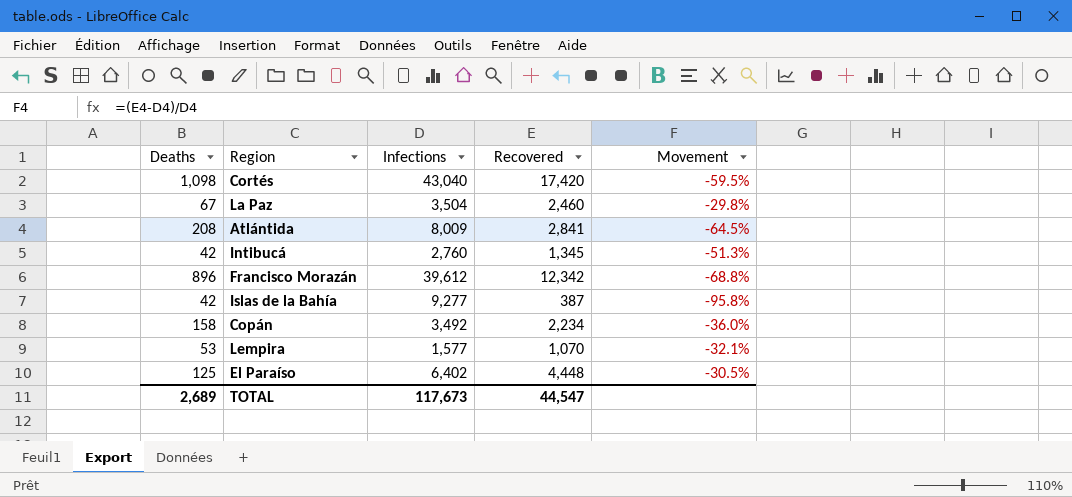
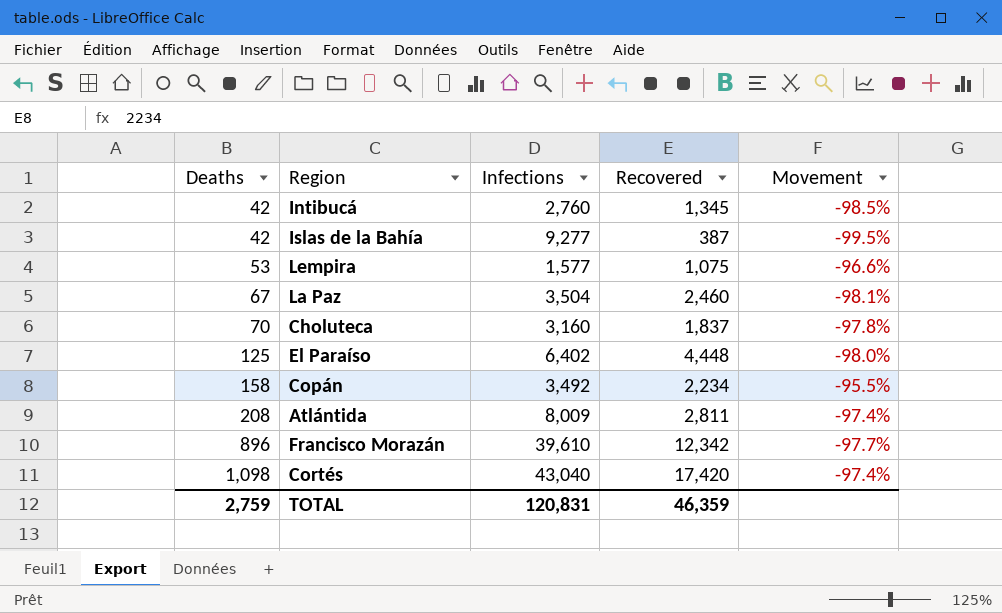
row order: none -> Deaths ascending
column Movement | formula: ([Recovered] - [Infections]) / [Infections] -> ([Deaths] - [Infections]) / [Infections]
Lempira | Recovered: 1,070 -> 1,075
row Choluteca: none -> 70 | 3,160 | 1,837 | -97.8%
Atlántida | Recovered: 2,841 -> 2,811
Francisco Morazán | Infections: 39,612 -> 39,610
TOTAL | Deaths: 2,689 -> 2,759
TOTAL | Infections: 117,673 -> 120,831
TOTAL | Recovered: 44,547 -> 46,359

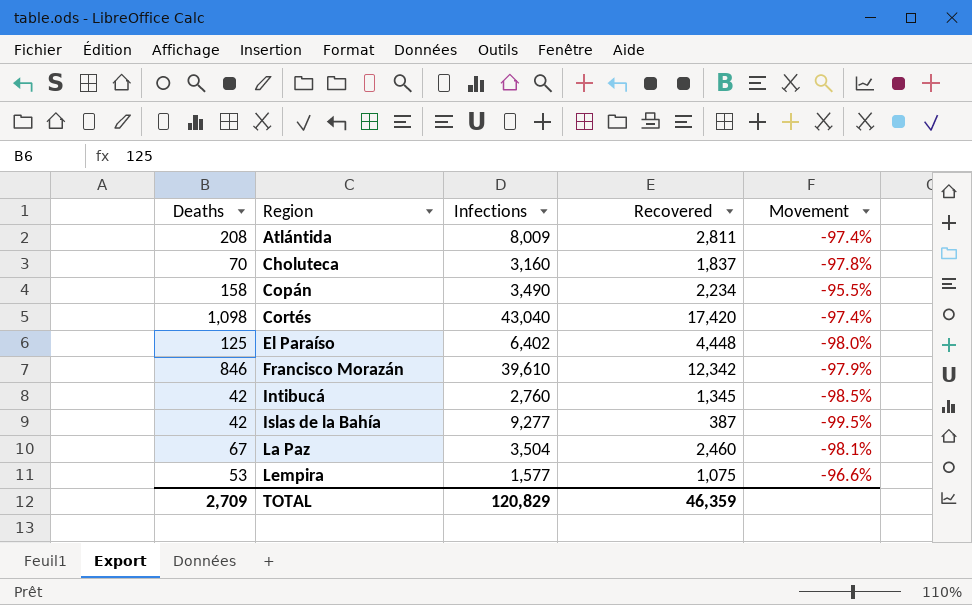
row order: Deaths ascending -> Region ascending
Copán | Infections: 3,492 -> 3,490
Francisco Morazán | Deaths: 896 -> 846
Francisco Morazán | Movement: -97.7% -> -97.9%
TOTAL | Deaths: 2,759 -> 2,709
TOTAL | Infections: 120,831 -> 120,829

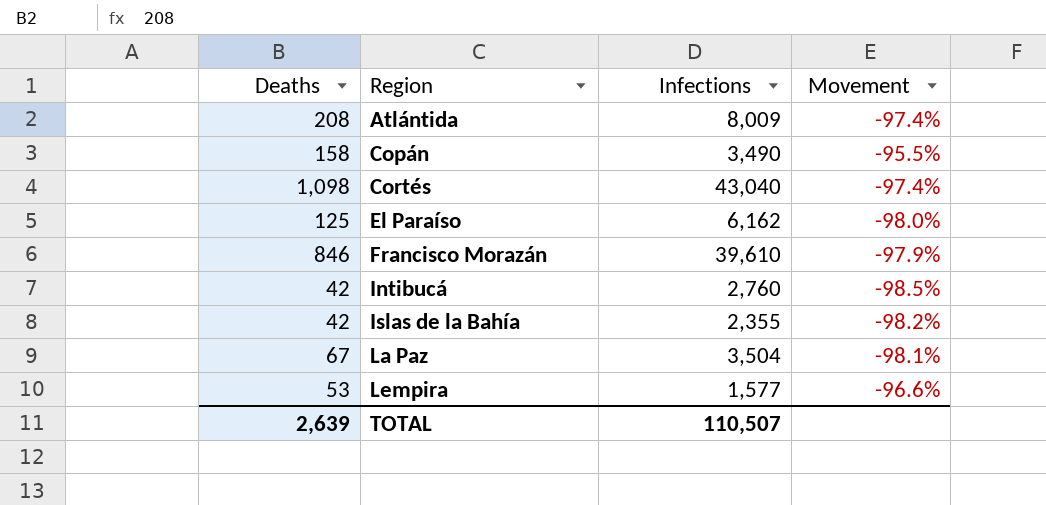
column Recovered | position: 4 -> none
row Choluteca: 70 | 3,160 | 1,837 | -97.8% -> none
El Paraíso | Infections: 6,402 -> 6,162
Islas de la Bahía | Infections: 9,277 -> 2,355
Islas de la Bahía | Movement: -99.5% -> -98.2%
TOTAL | Deaths: 2,709 -> 2,639
TOTAL | Infections: 120,829 -> 110,507

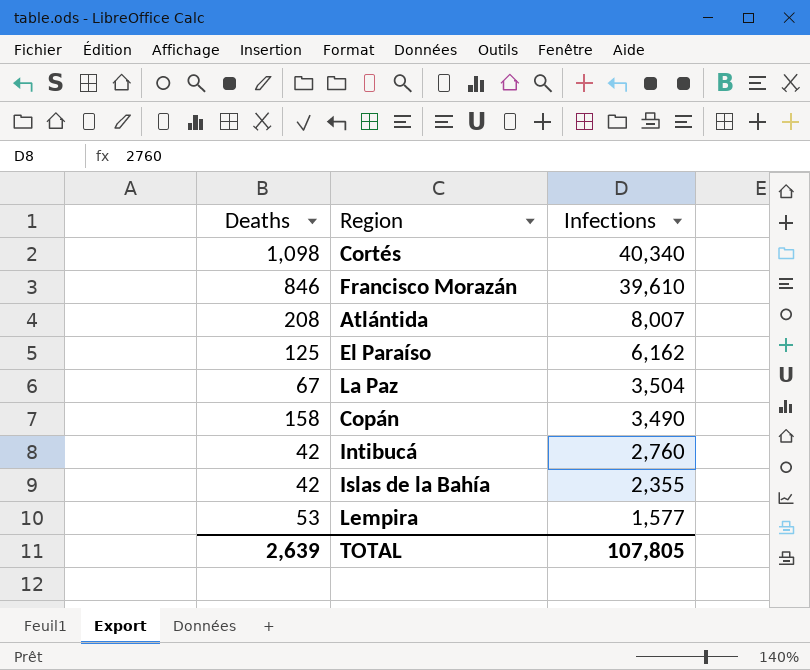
row order: Region ascending -> Infections descending
column Movement | formula: ([Deaths] - [Infections]) / [Infections] -> none
Cortés | Infections: 43,040 -> 40,340
Atlántida | Infections: 8,009 -> 8,007
TOTAL | Infections: 110,507 -> 107,805

